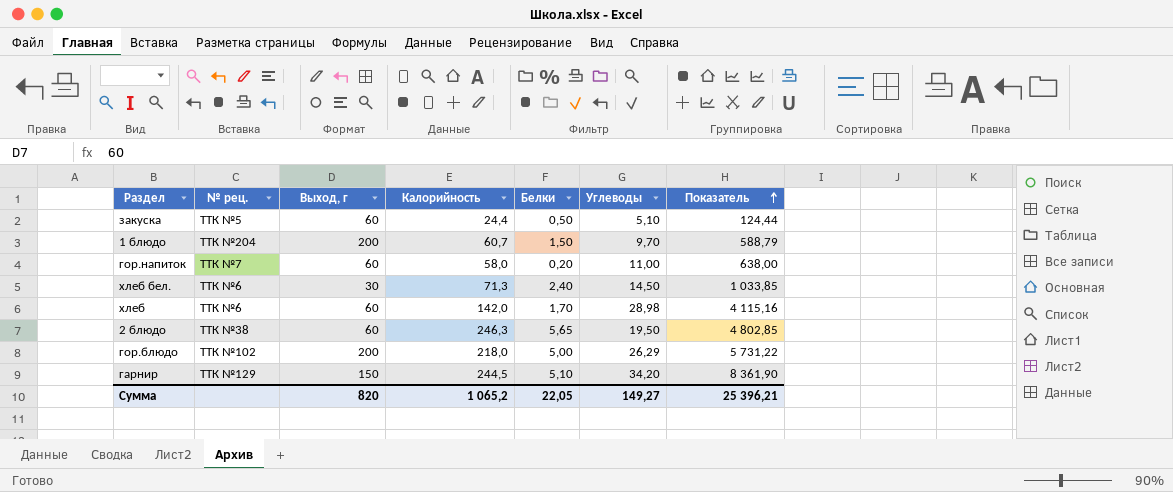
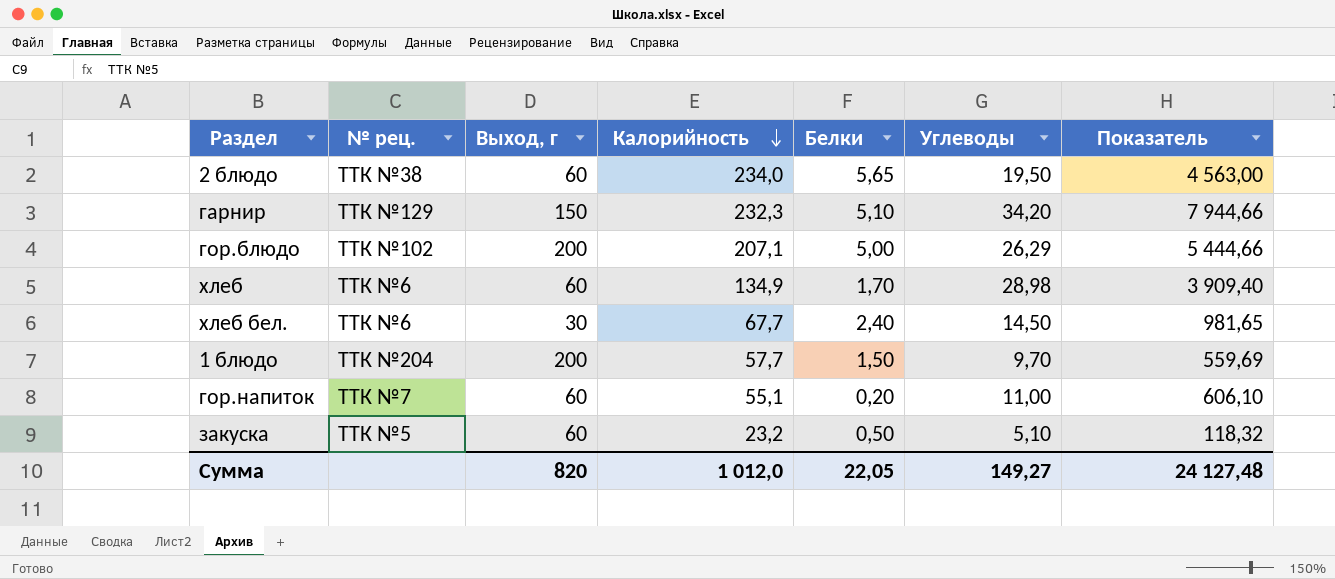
row order: Показатель ascending -> Калорийность descending
2 блюдо | Калорийность: 246,3 -> 234,0
2 блюдо | Показатель: 4 802,85 -> 4 563,00
гарнир | Калорийность: 244,5 -> 232,3
гарнир | Показатель: 8 361,90 -> 7 944,66
гор.блюдо | Калорийность: 218,0 -> 207,1
гор.блюдо | Показатель: 5 731,22 -> 5 444,66
хлеб | Калорийность: 142,0 -> 134,9
хлеб | Показатель: 4 115,16 -> 3 909,40
хлеб бел. | Калорийность: 71,3 -> 67,7
хлеб бел. | Показатель: 1 033,85 -> 981,65
1 блюдо | Калорийность: 60,7 -> 57,7
1 блюдо | Показатель: 588,79 -> 559,69
гор.напиток | Калорийность: 58,0 -> 55,1
гор.напиток | Показатель: 638,00 -> 606,10
закуска | Калорийность: 24,4 -> 23,2
закуска | Показатель: 124,44 -> 118,32
Сумма | Калорийность: 1 065,2 -> 1 012,0
Сумма | Показатель: 25 396,21 -> 24 127,48

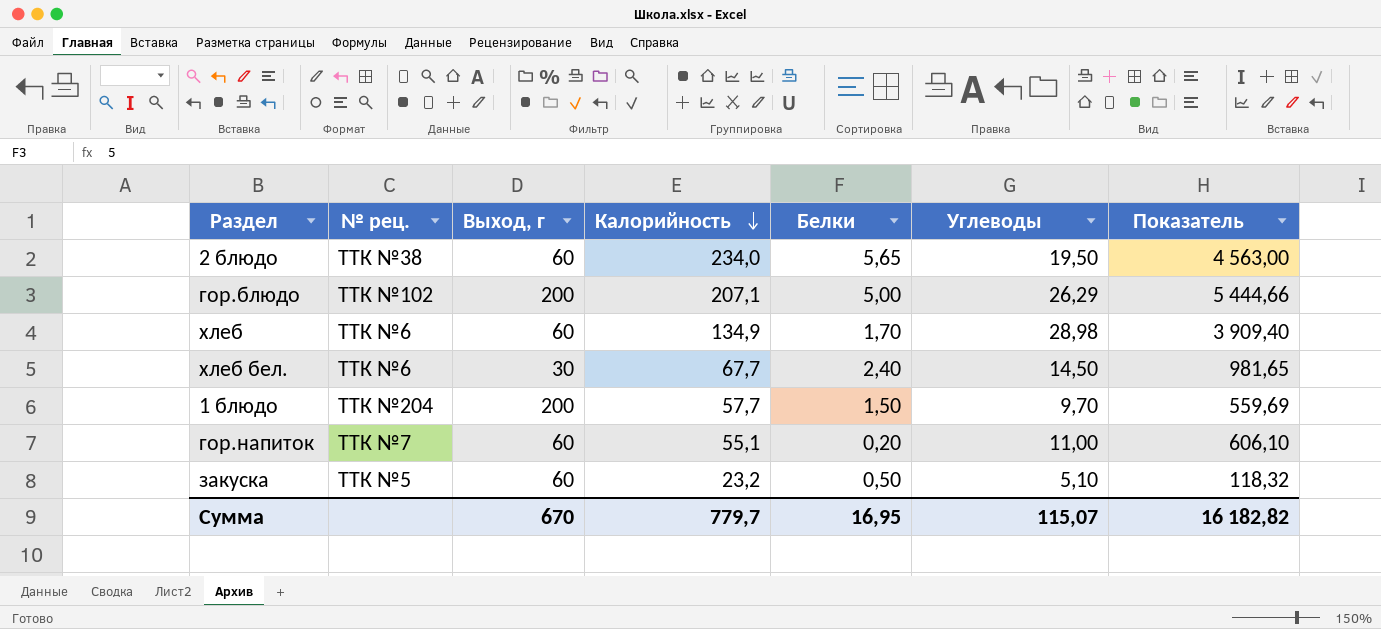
row гарнир: ТТК №129 | 150 | 232,3 | 5,10 | 34,20 | 7 944,66 -> none
Сумма | Выход, г: 820 -> 670
Сумма | Калорийность: 1 012,0 -> 779,7
Сумма | Белки: 22,05 -> 16,95
Сумма | Углеводы: 149,27 -> 115,07
Сумма | Показатель: 24 127,48 -> 16 182,82

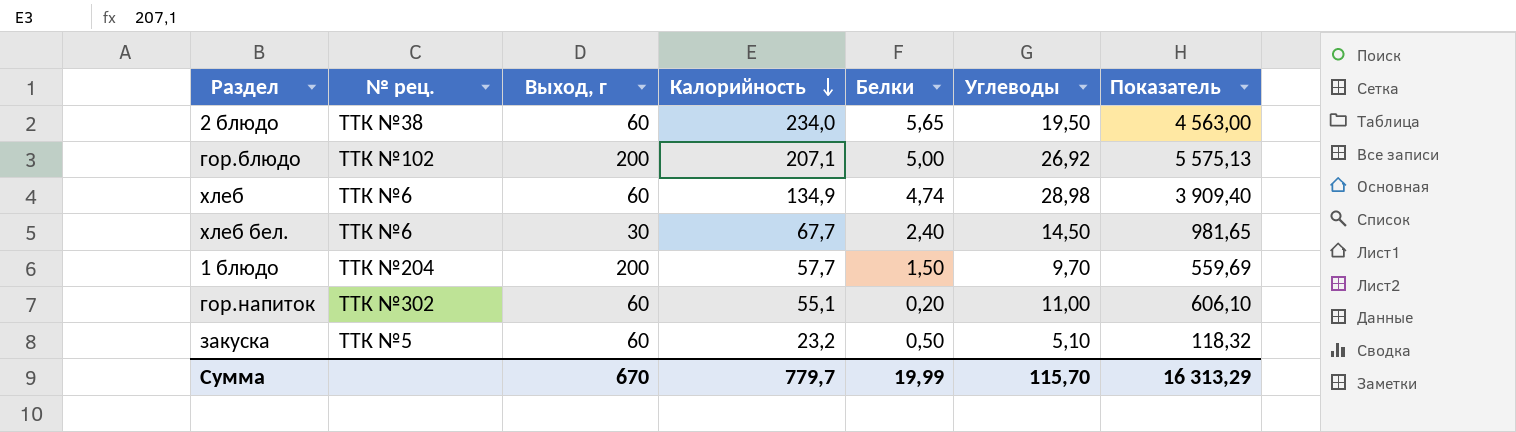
гор.блюдо | Углеводы: 26,29 -> 26,92
гор.блюдо | Показатель: 5 444,66 -> 5 575,13
хлеб | Белки: 1,70 -> 4,74
гор.напиток | № рец.: ТТК №7 -> ТТК №302
Сумма | Белки: 16,95 -> 19,99
Сумма | Углеводы: 115,07 -> 115,70
Сумма | Показатель: 16 182,82 -> 16 313,29

